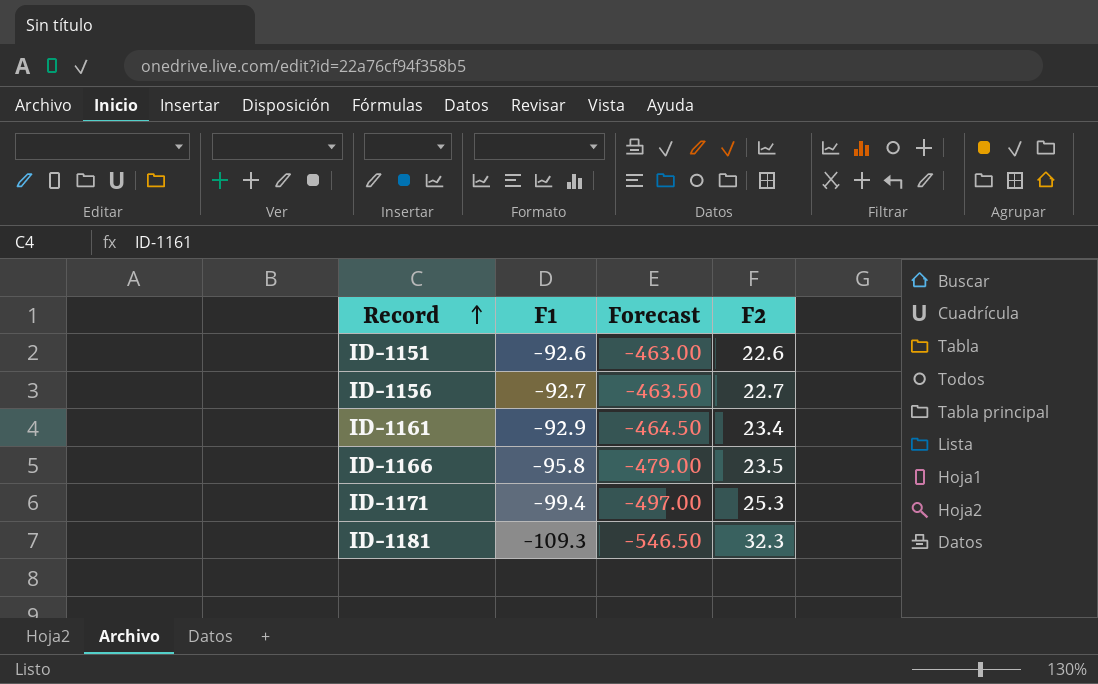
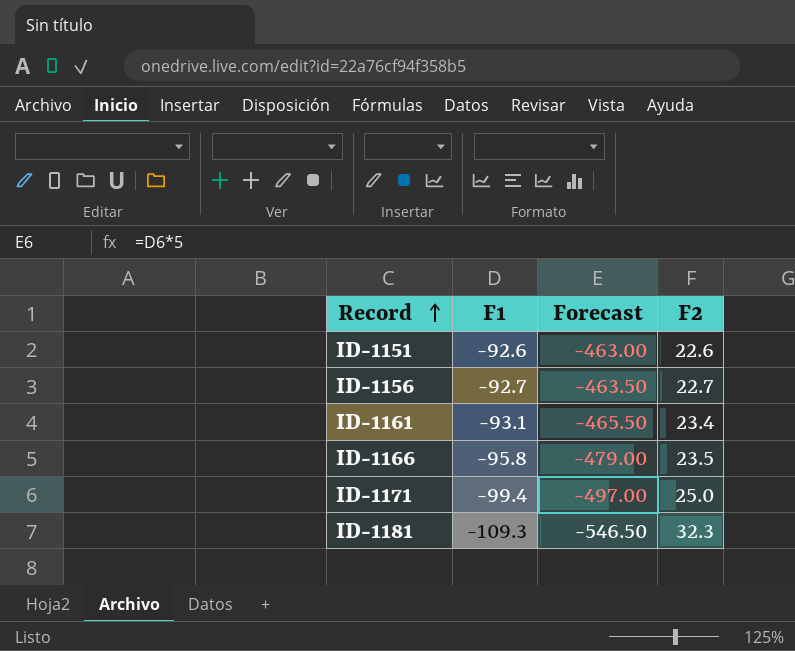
ID-1161 | F1: -92.9 -> -93.1
ID-1161 | Forecast: -464.50 -> -465.50
ID-1171 | F2: 25.3 -> 25.0

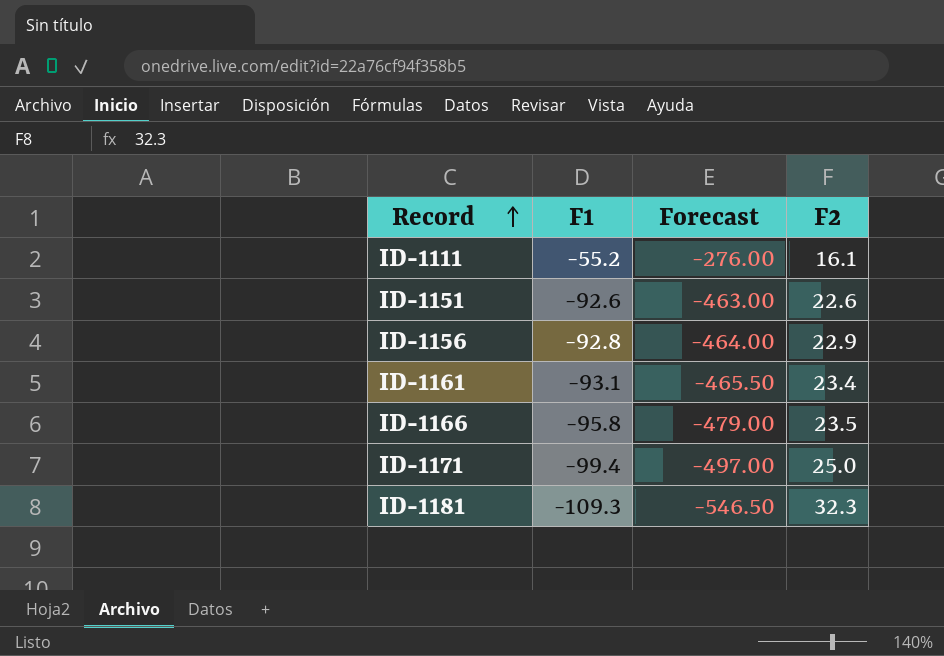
row ID-1111: none -> -55.2 | -276.00 | 16.1
ID-1156 | F1: -92.7 -> -92.8
ID-1156 | Forecast: -463.50 -> -464.00
ID-1156 | F2: 22.7 -> 22.9

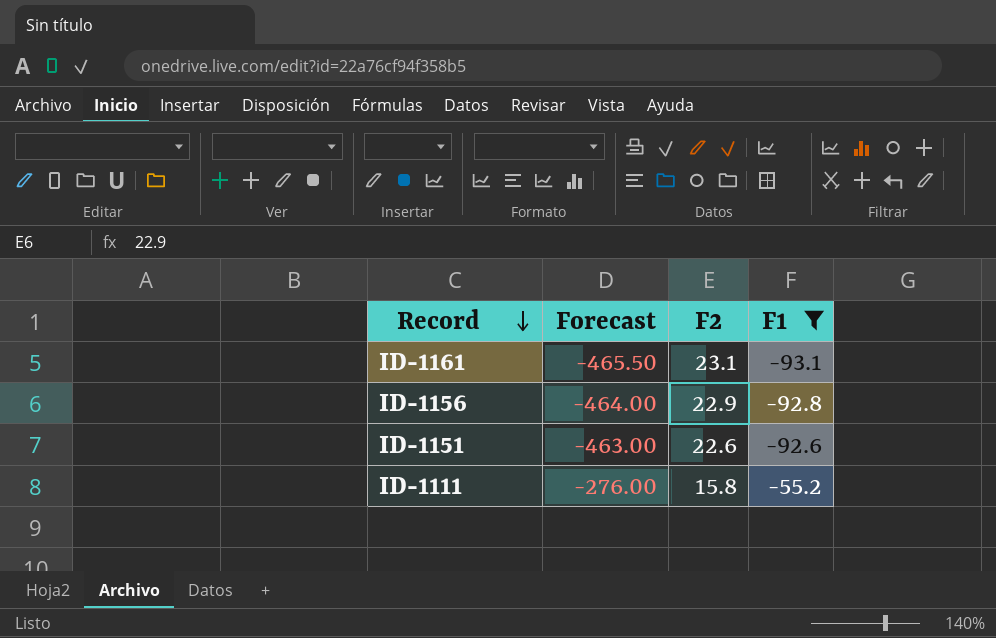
filter: none -> F1 >= -93.1
row order: Record ascending -> Record descending
column F1 | position: 2 -> 4
ID-1161 | F2: 23.4 -> 23.1
ID-1111 | F2: 16.1 -> 15.8

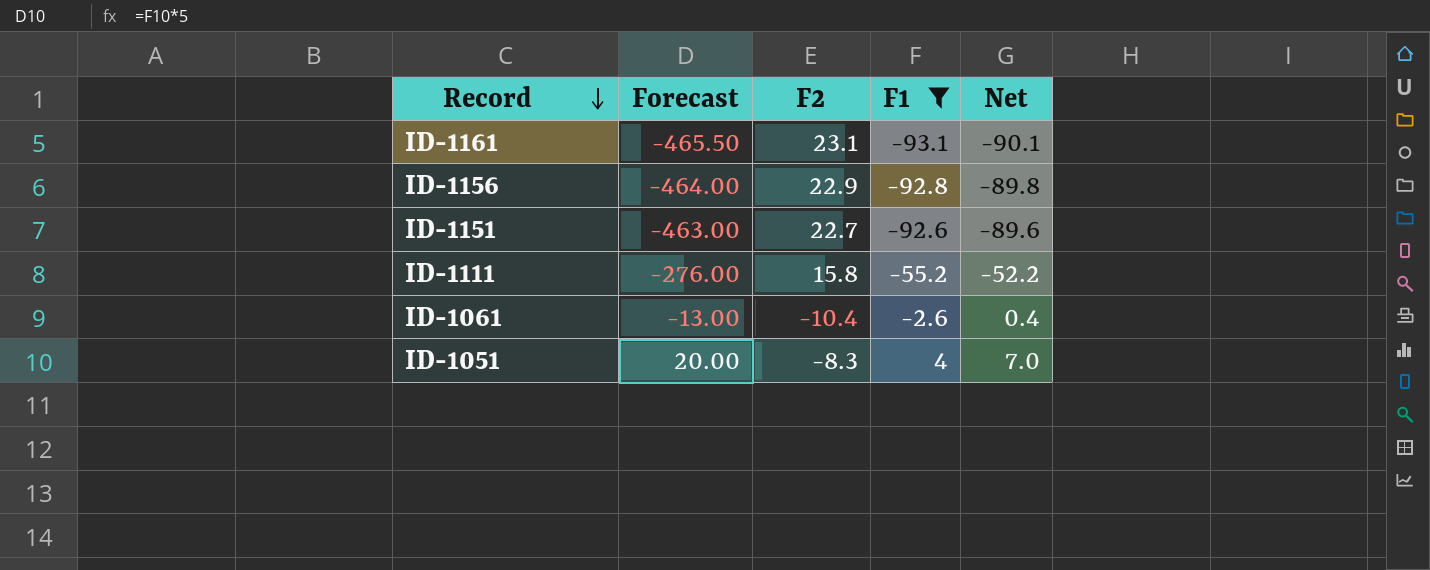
column Net | formula: none -> [F1] + 3
ID-1151 | F2: 22.6 -> 22.7
row ID-1061: none -> -13.00 | -10.4 | -2.6 | 0.4
row ID-1051: none -> 20.00 | -8.3 | 4 | 7.0

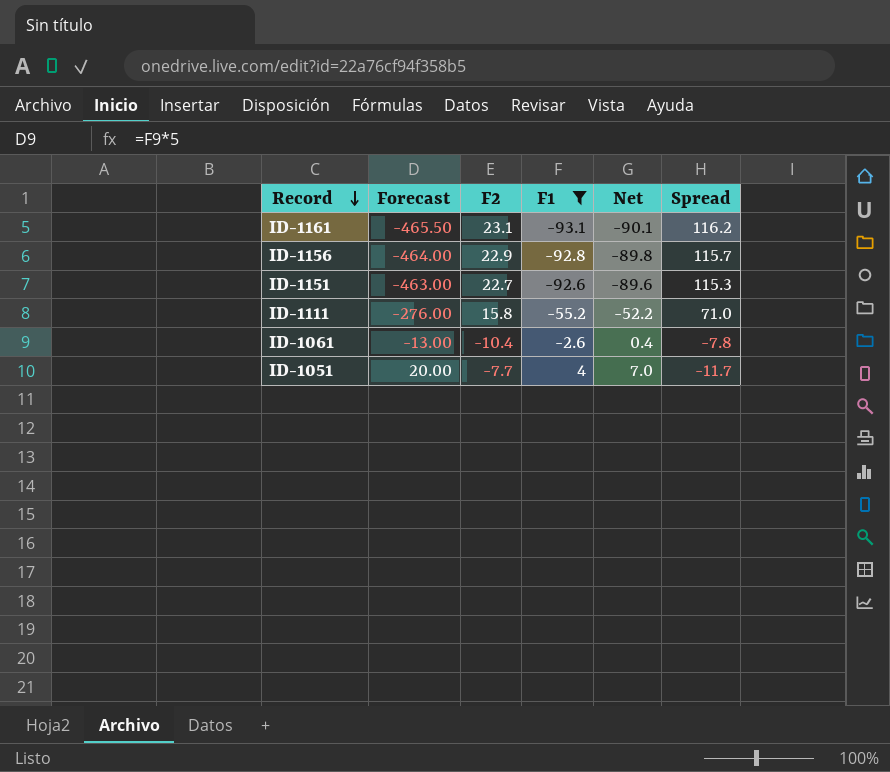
column Spread | formula: none -> [F2] - [F1]
ID-1051 | F2: -8.3 -> -7.7

